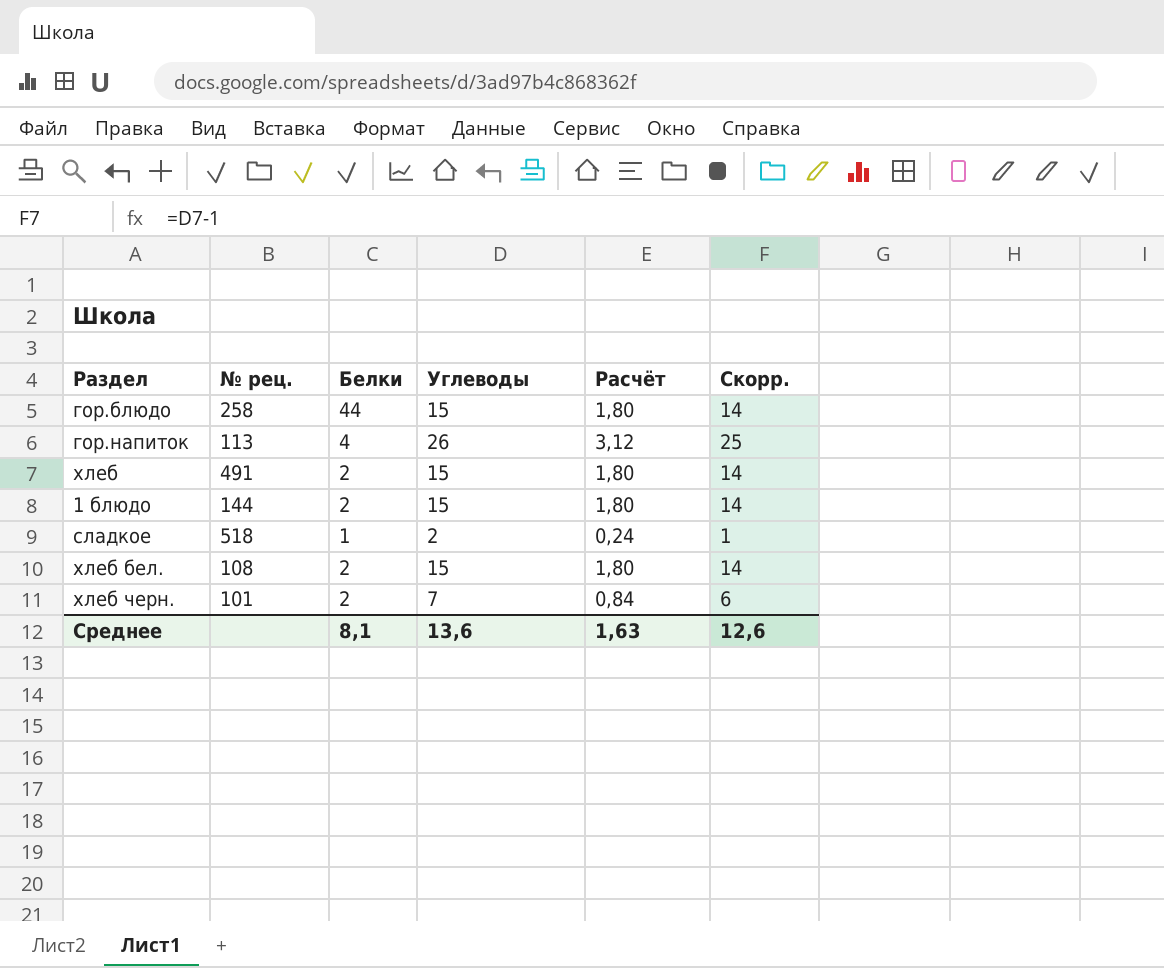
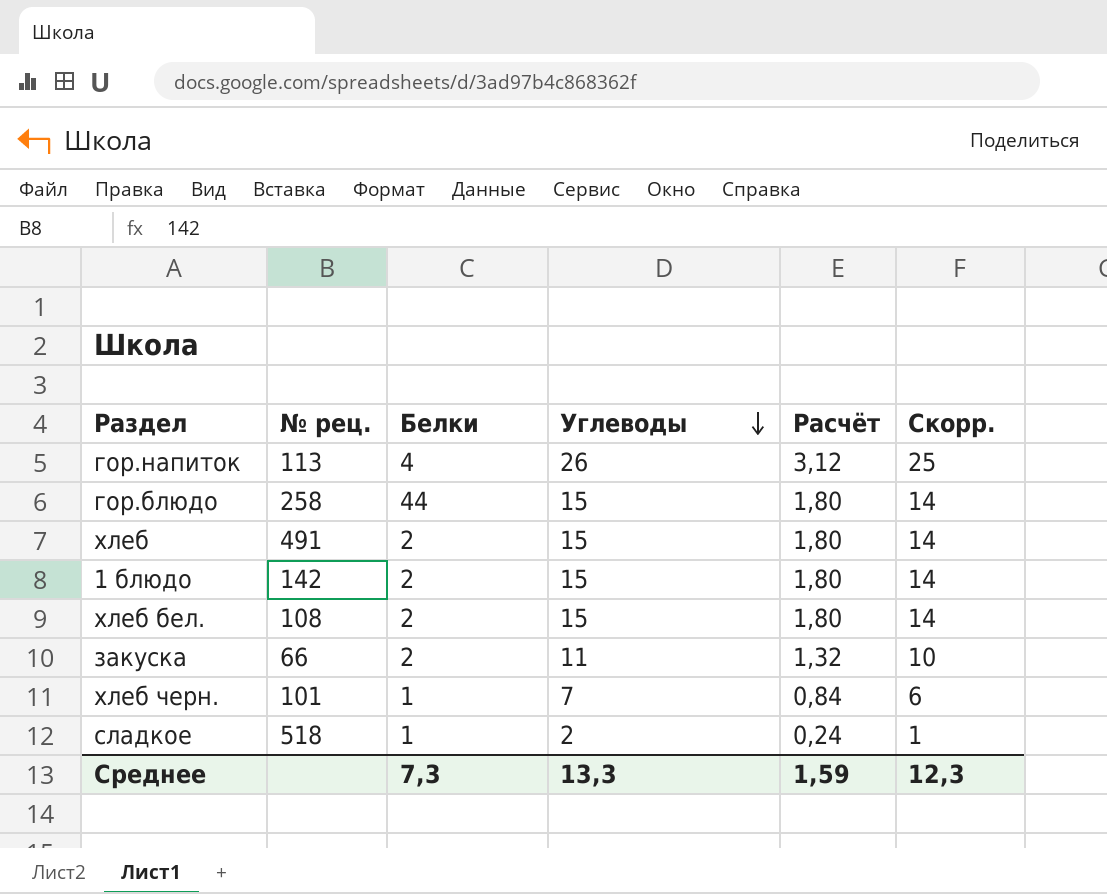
row order: none -> Углеводы descending
1 блюдо | № рец.: 144 -> 142
row закуска: none -> 66 | 2 | 11 | 1,32 | 10
хлеб черн. | Белки: 2 -> 1
Среднее | Белки: 8,1 -> 7,3
Среднее | Углеводы: 13,6 -> 13,3
Среднее | Расчёт: 1,63 -> 1,59
Среднее | Скорр.: 12,6 -> 12,3

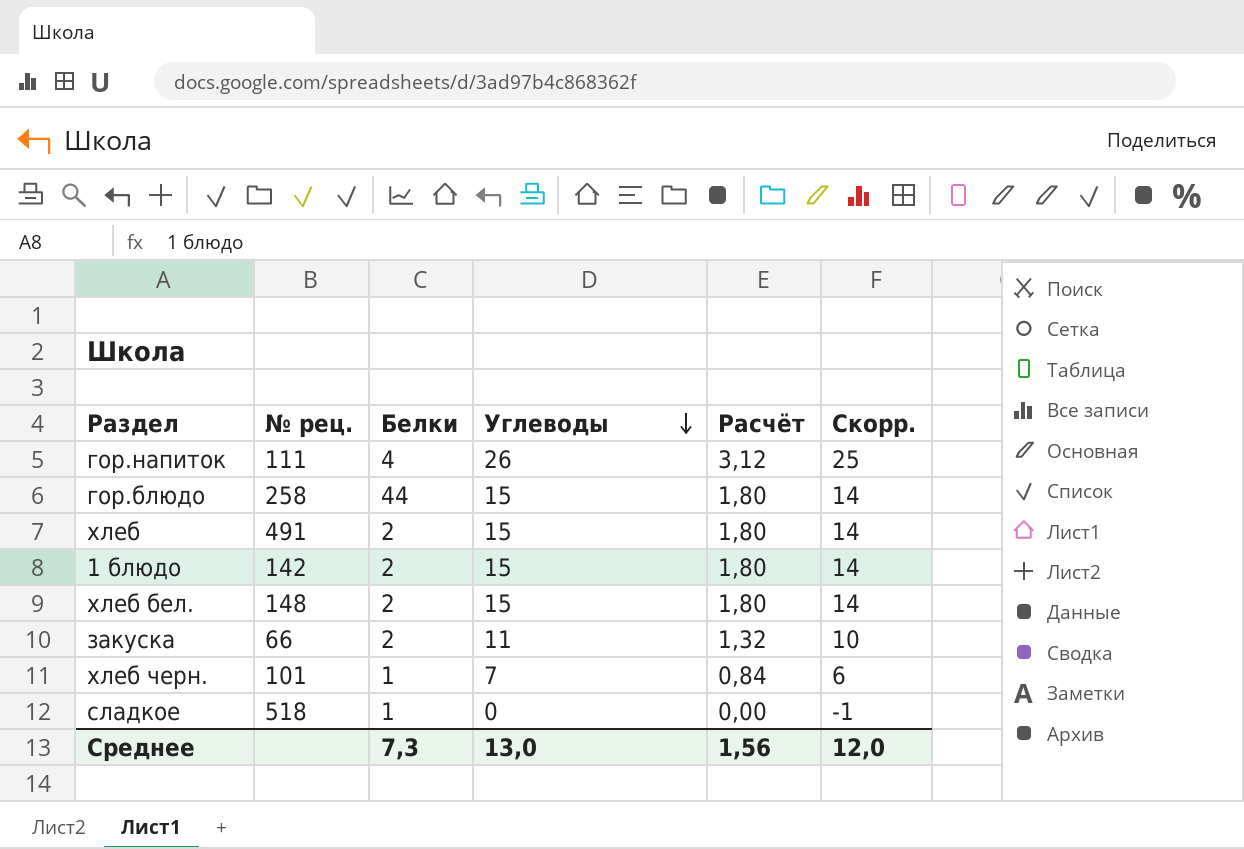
гор.напиток | № рец.: 113 -> 111
хлеб бел. | № рец.: 108 -> 148
сладкое | Углеводы: 2 -> 0
сладкое | Расчёт: 0,24 -> 0,00
сладкое | Скорр.: 1 -> -1
Среднее | Углеводы: 13,3 -> 13,0
Среднее | Расчёт: 1,59 -> 1,56
Среднее | Скорр.: 12,3 -> 12,0

